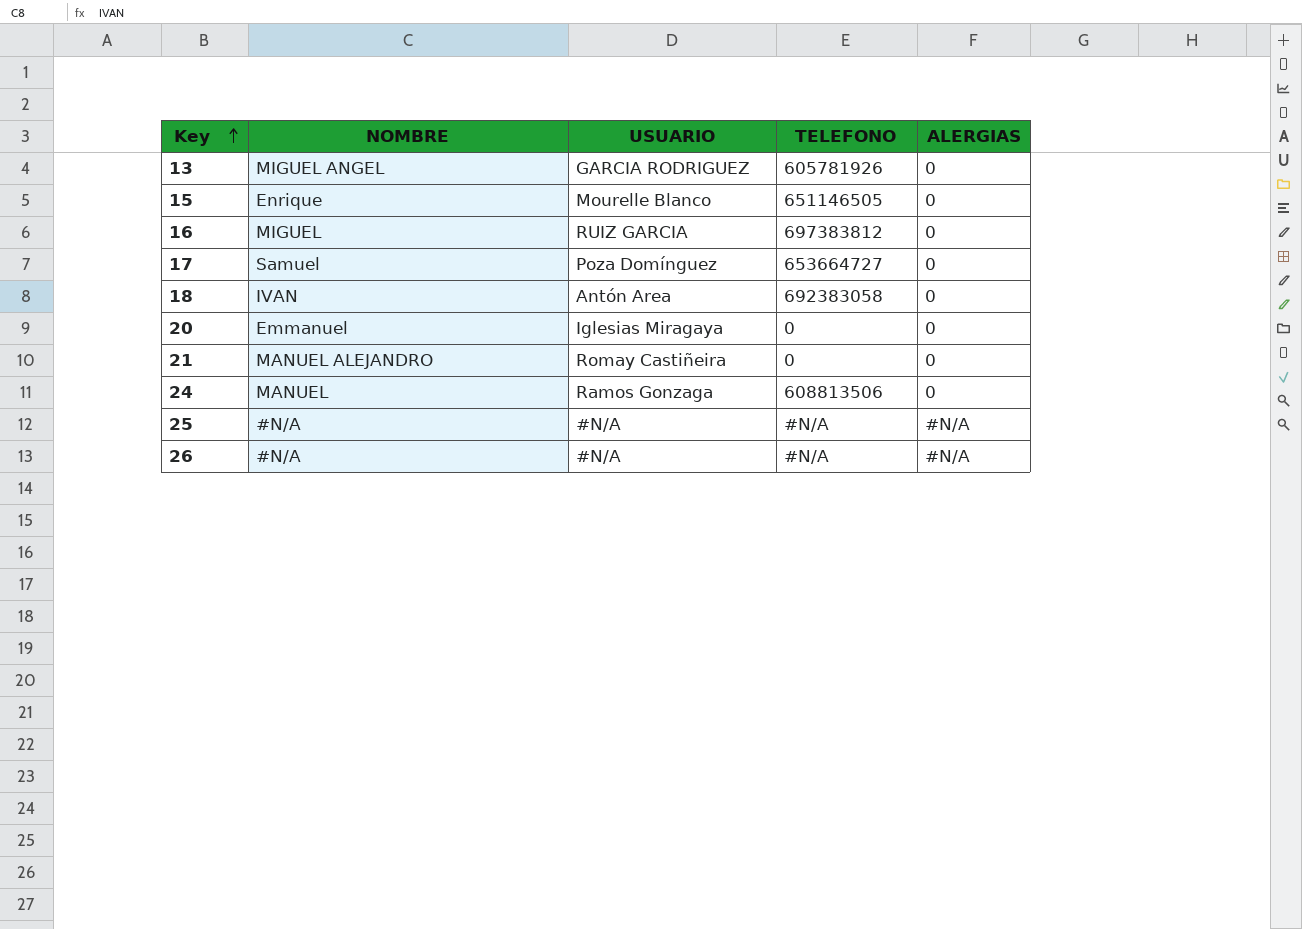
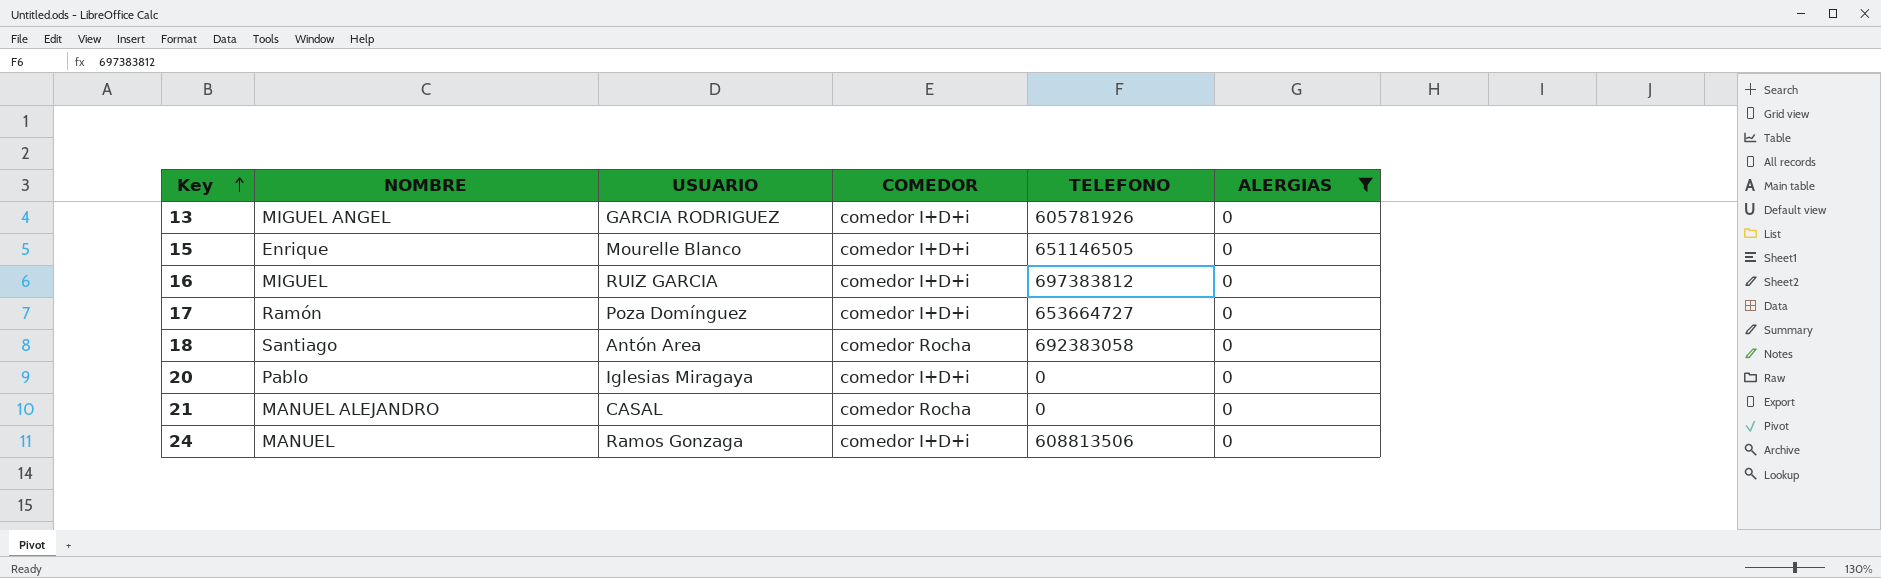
filter: none -> ALERGIAS = 0
column COMEDOR | position: none -> 4
17 | NOMBRE: Samuel -> Ramón
18 | NOMBRE: IVAN -> Santiago
20 | NOMBRE: Emmanuel -> Pablo
21 | USUARIO: Romay Castiñeira -> CASAL

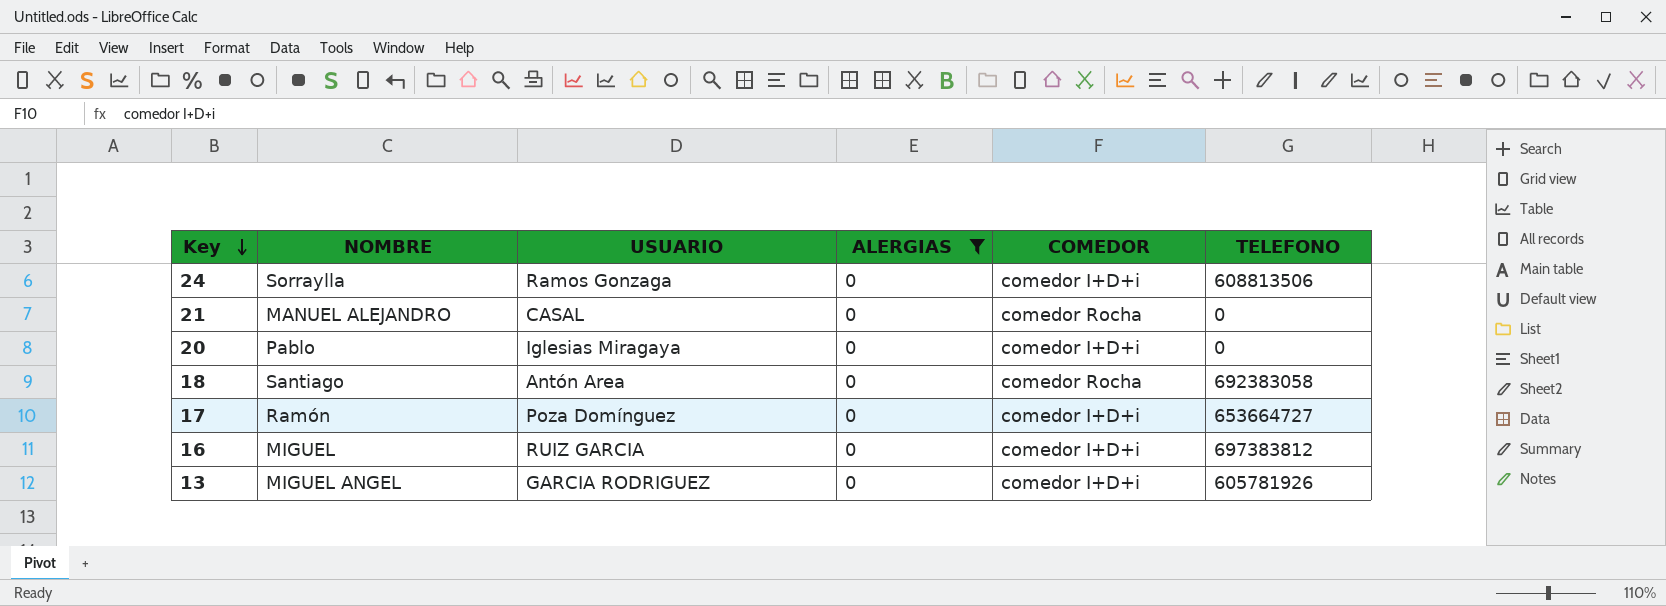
row order: Key ascending -> Key descending
column ALERGIAS | position: 6 -> 4
row 15: Enrique | Mourelle Blanco | comedor I+D+i | 651146505 | 0 -> none
24 | NOMBRE: MANUEL -> Sorraylla

